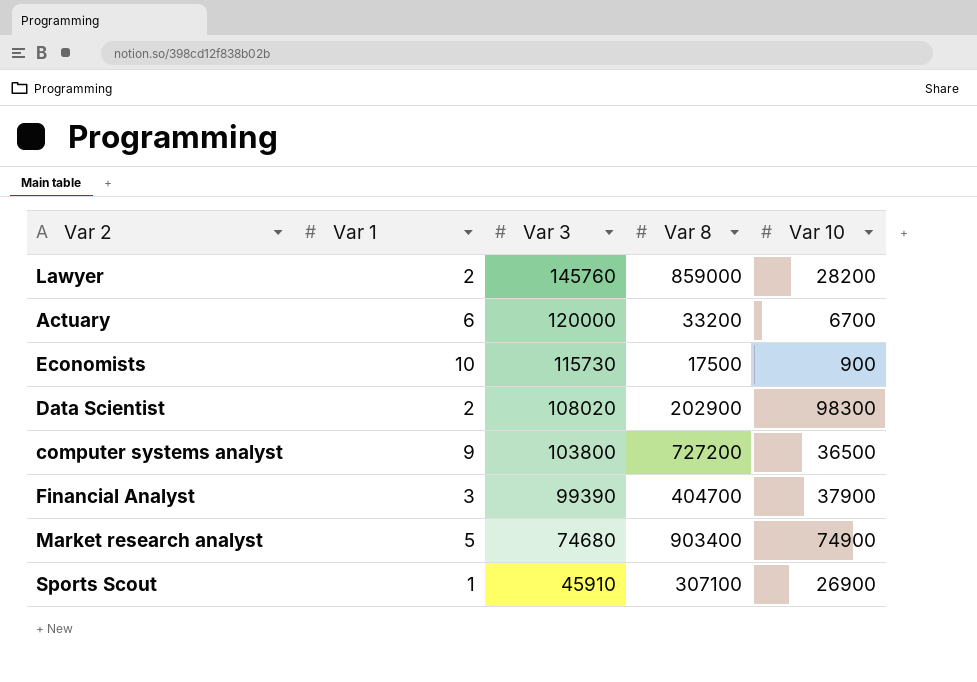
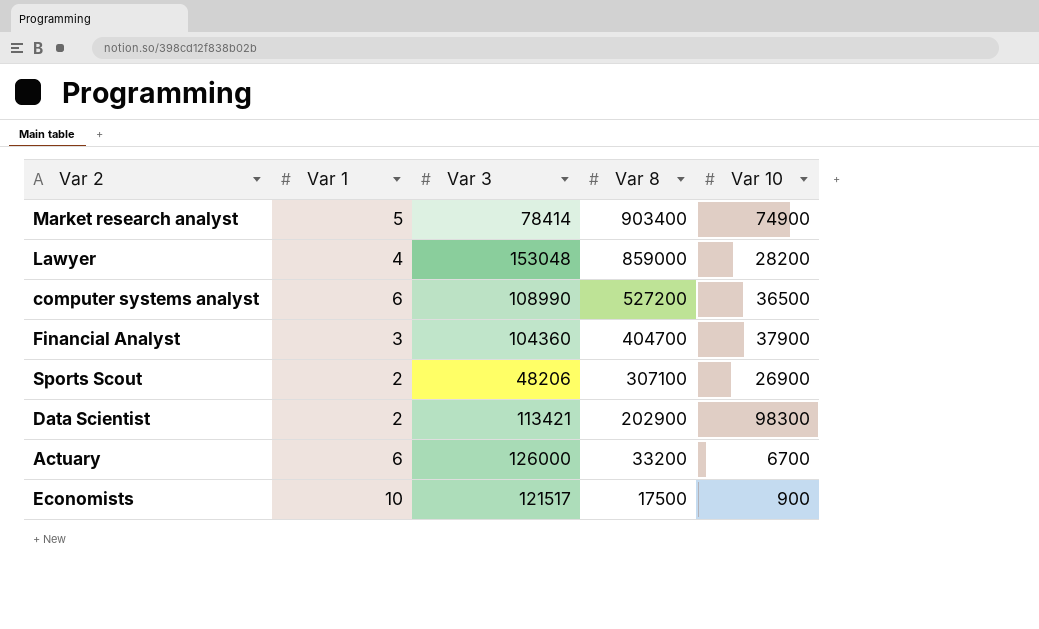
row order: Var 3 descending -> Var 8 descending
Market research analyst | Var 3: 74680 -> 78414
Lawyer | Var 1: 2 -> 4
Lawyer | Var 3: 145760 -> 153048
computer systems analyst | Var 1: 9 -> 6
computer systems analyst | Var 3: 103800 -> 108990
computer systems analyst | Var 8: 727200 -> 527200
Financial Analyst | Var 3: 99390 -> 104360
Sports Scout | Var 1: 1 -> 2
Sports Scout | Var 3: 45910 -> 48206
Data Scientist | Var 3: 108020 -> 113421
Actuary | Var 3: 120000 -> 126000
Economists | Var 3: 115730 -> 121517

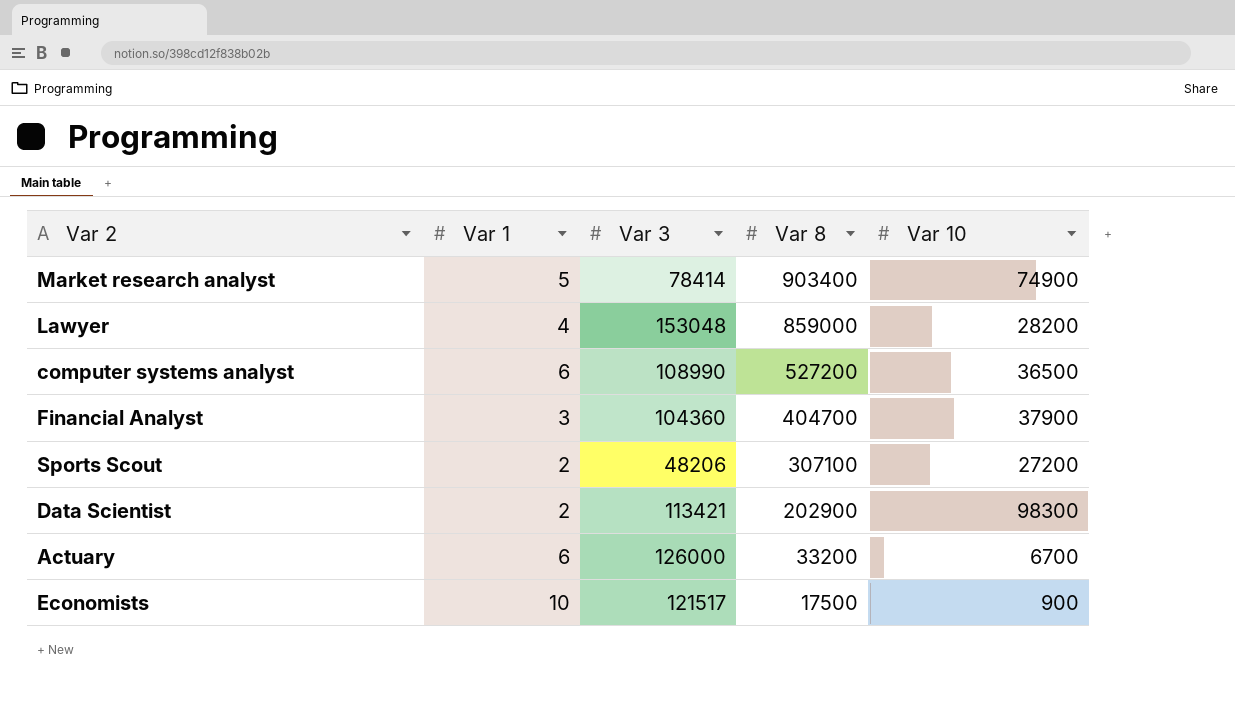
Sports Scout | Var 10: 26900 -> 27200

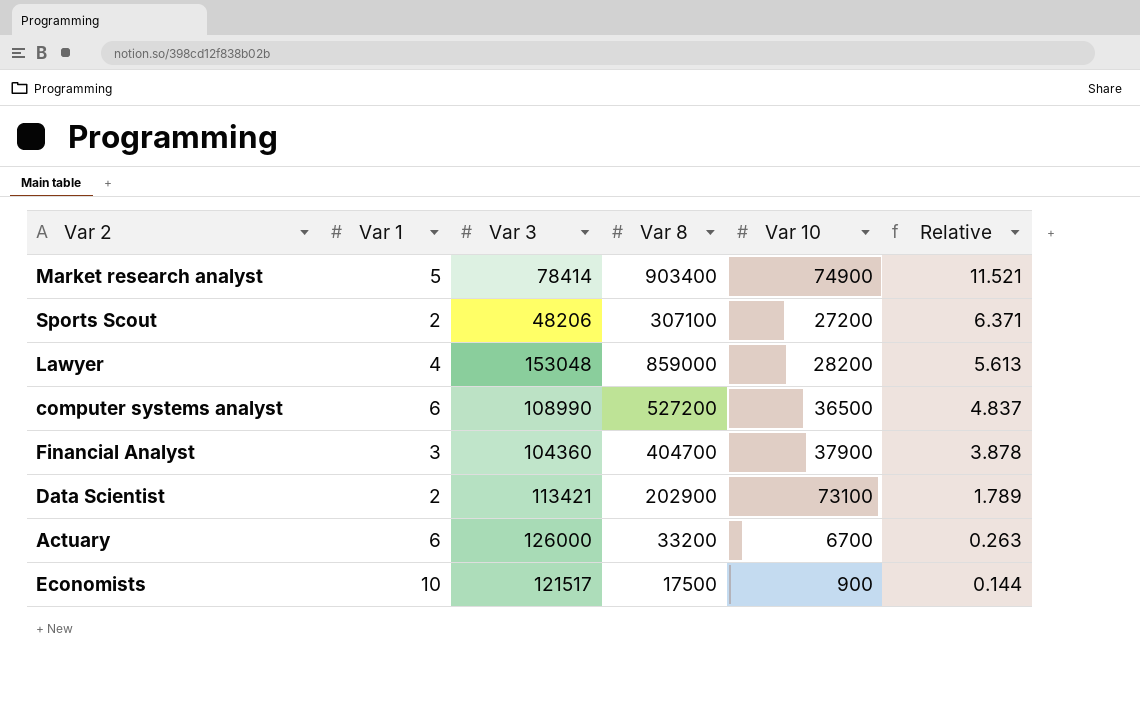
row order: Var 8 descending -> Relative descending
column Relative | formula: none -> [Var 8] / [Var 3]
Data Scientist | Var 10: 98300 -> 73100

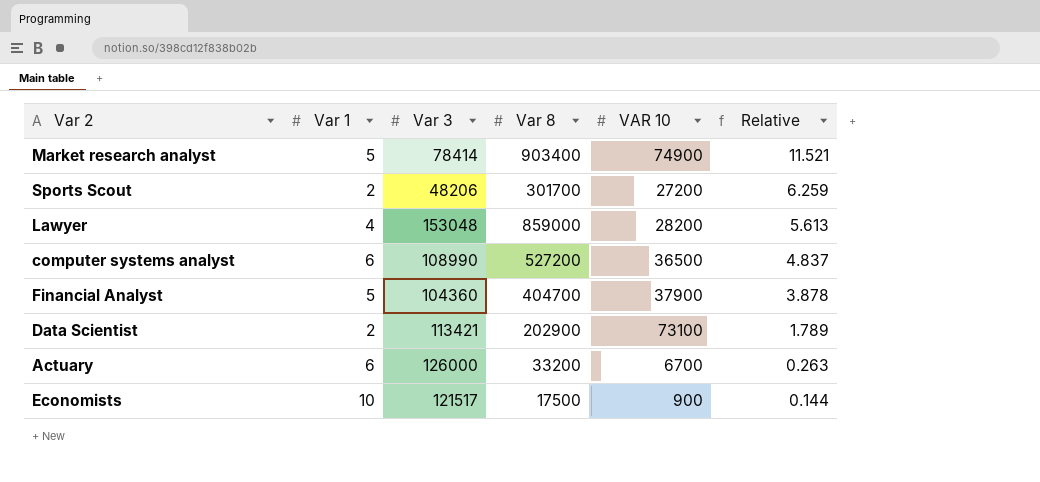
column name: Var 10 -> VAR 10
Sports Scout | Var 8: 307100 -> 301700
Sports Scout | Relative: 6.371 -> 6.259
Financial Analyst | Var 1: 3 -> 5

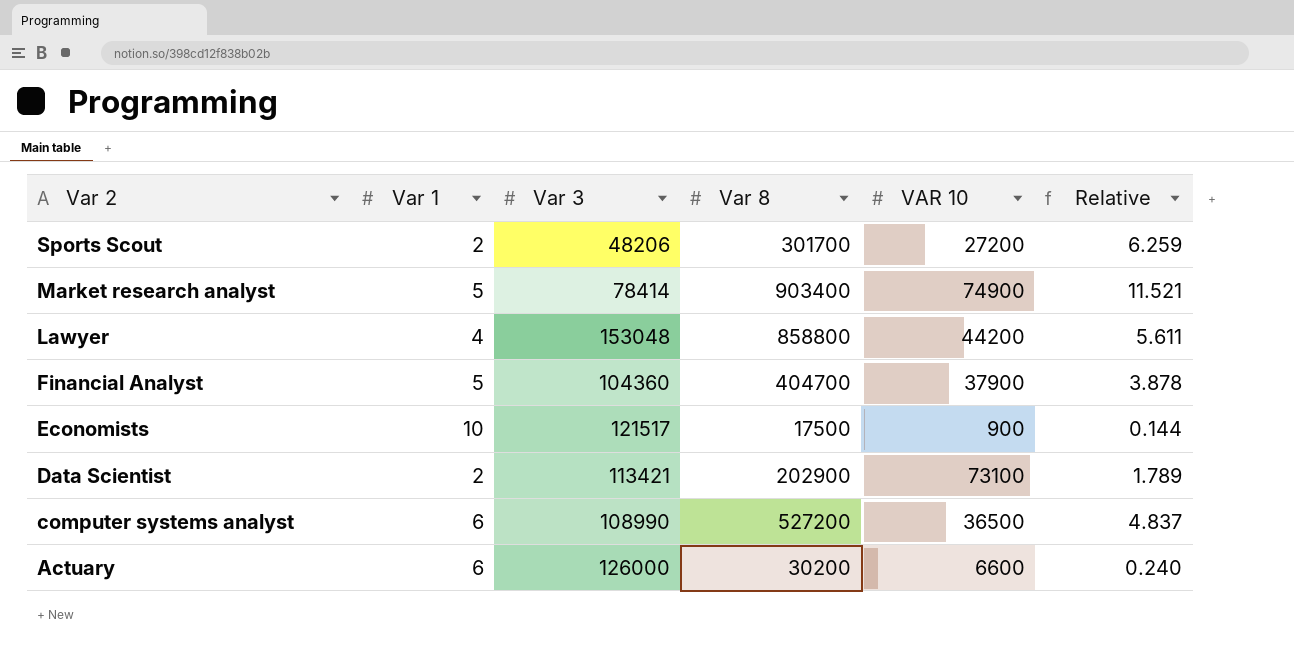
row order: Relative descending -> Var 2 descending
Lawyer | Var 8: 859000 -> 858800
Lawyer | VAR 10: 28200 -> 44200
Lawyer | Relative: 5.613 -> 5.611
Actuary | Var 8: 33200 -> 30200
Actuary | VAR 10: 6700 -> 6600
Actuary | Relative: 0.263 -> 0.240

